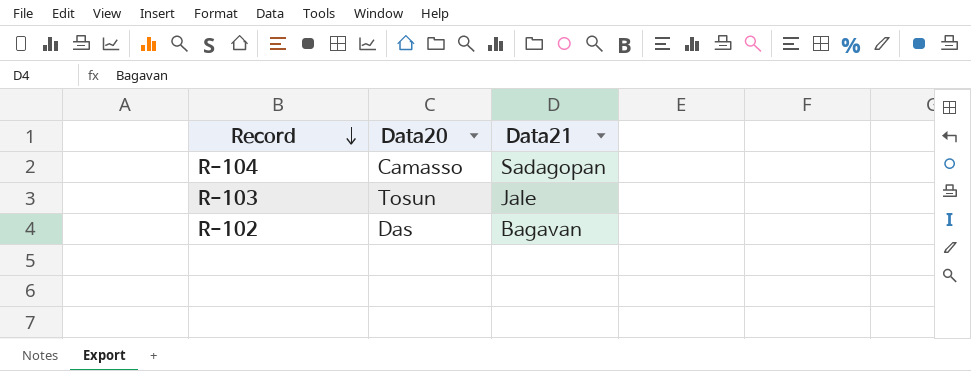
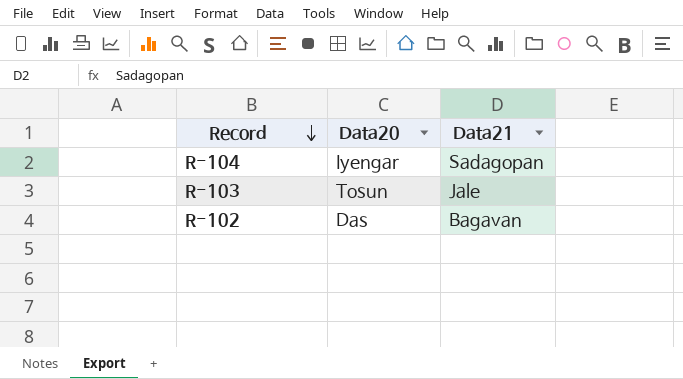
R-104 | Data20: Camasso -> Iyengar

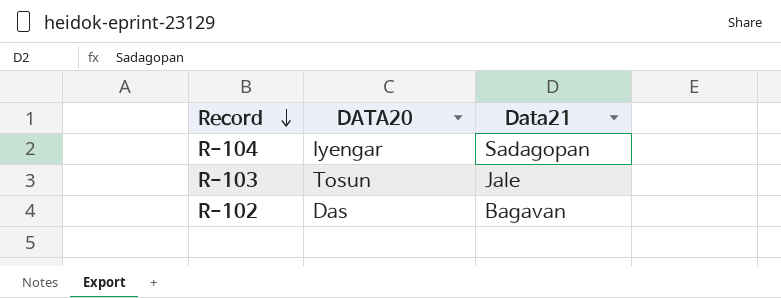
column name: Data20 -> DATA20

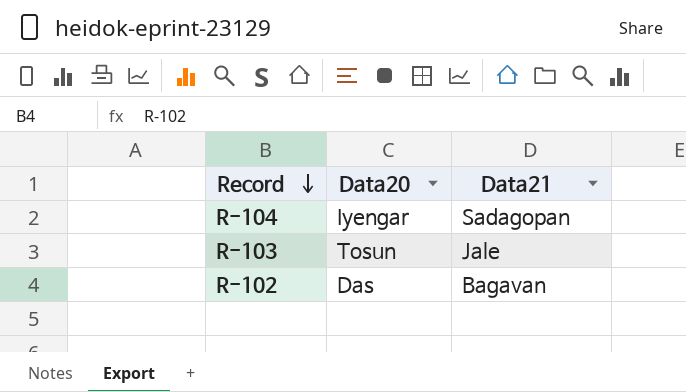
column name: DATA20 -> Data20

